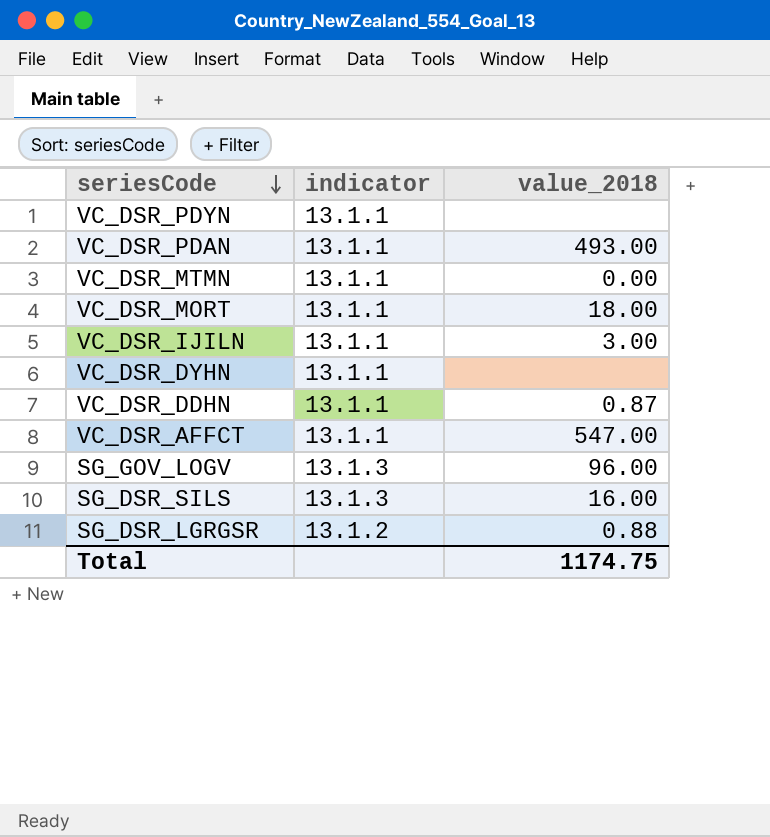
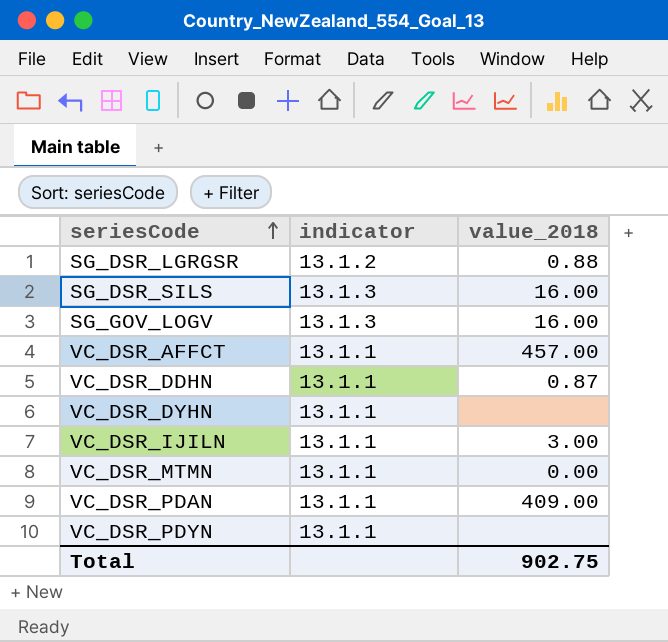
row order: seriesCode descending -> seriesCode ascending
row VC_DSR_MORT: 13.1.1 | 18.00 -> none
SG_GOV_LOGV | value_2018: 96.00 -> 16.00
VC_DSR_AFFCT | value_2018: 547.00 -> 457.00
VC_DSR_PDAN | value_2018: 493.00 -> 409.00
Total | value_2018: 1174.75 -> 902.75

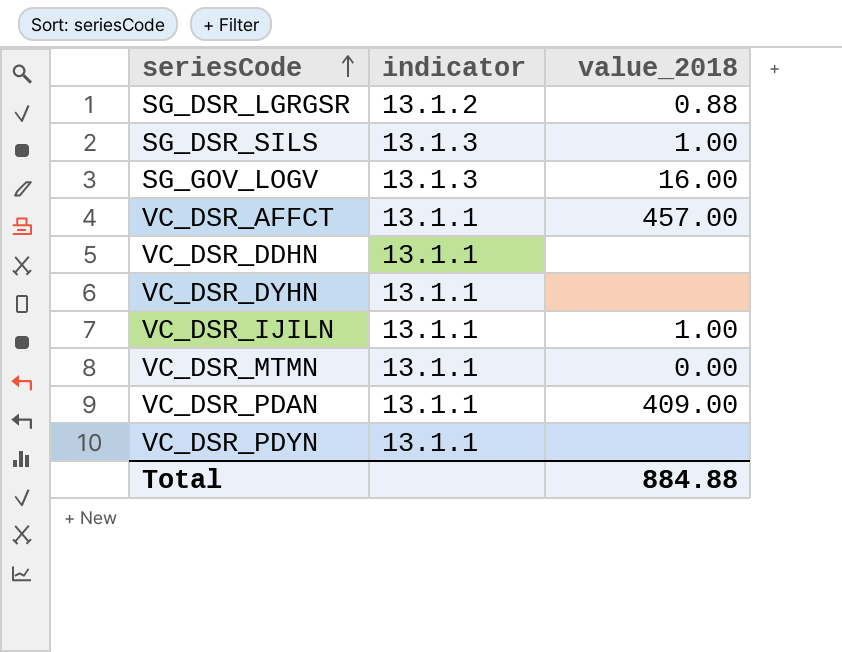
SG_DSR_SILS | value_2018: 16.00 -> 1.00
VC_DSR_DDHN | value_2018: 0.87 -> none
VC_DSR_IJILN | value_2018: 3.00 -> 1.00
Total | value_2018: 902.75 -> 884.88

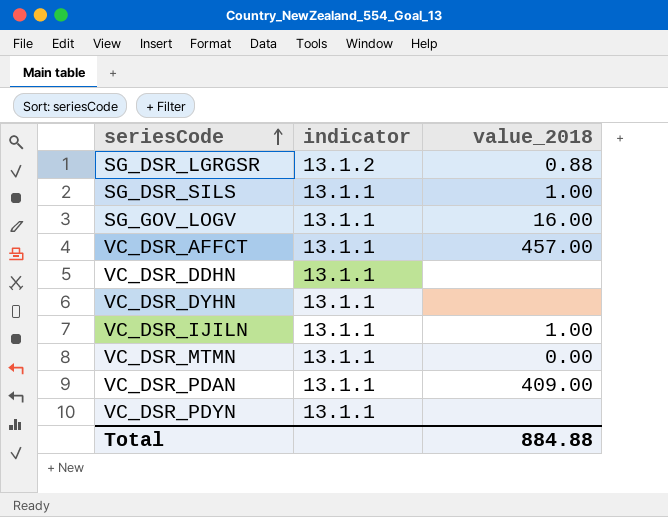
SG_DSR_SILS | indicator: 13.1.3 -> 13.1.1
SG_GOV_LOGV | indicator: 13.1.3 -> 13.1.1

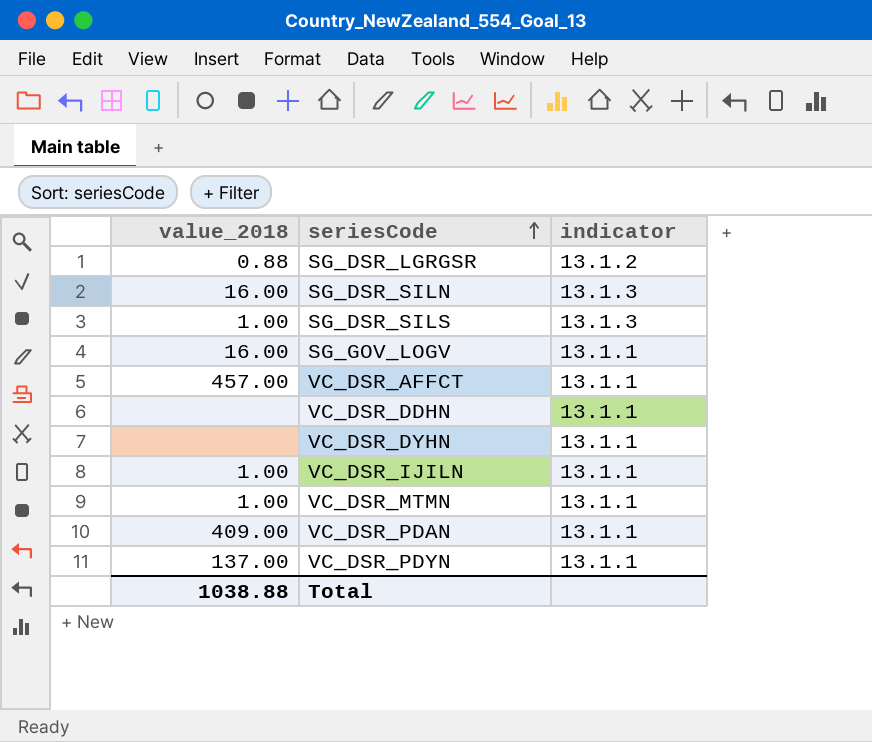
column value_2018 | position: 3 -> 1
row SG_DSR_SILN: none -> 16.00 | 13.1.3
SG_DSR_SILS | indicator: 13.1.1 -> 13.1.3
VC_DSR_MTMN | value_2018: 0.00 -> 1.00
VC_DSR_PDYN | value_2018: none -> 137.00
Total | value_2018: 884.88 -> 1038.88

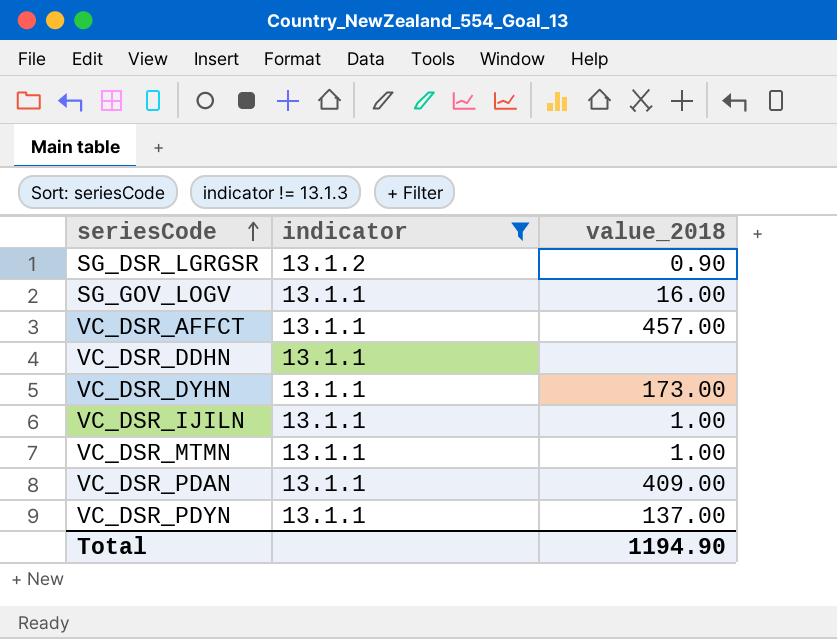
filter: none -> indicator != 13.1.3
column value_2018 | position: 1 -> 3
SG_DSR_LGRGSR | value_2018: 0.88 -> 0.90
VC_DSR_DYHN | value_2018: none -> 173.00
Total | value_2018: 1038.88 -> 1194.90

